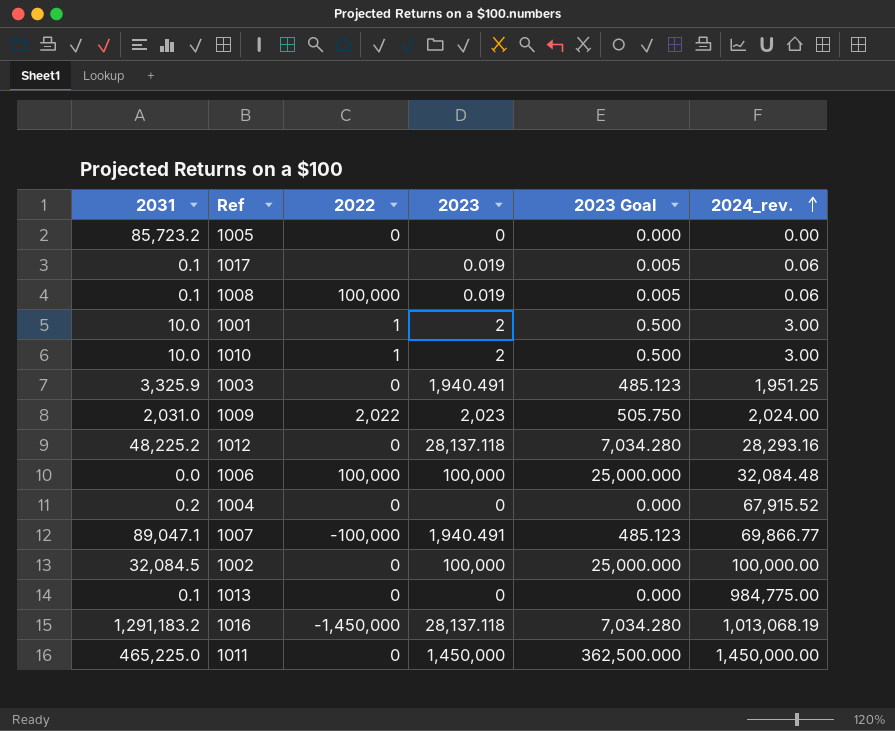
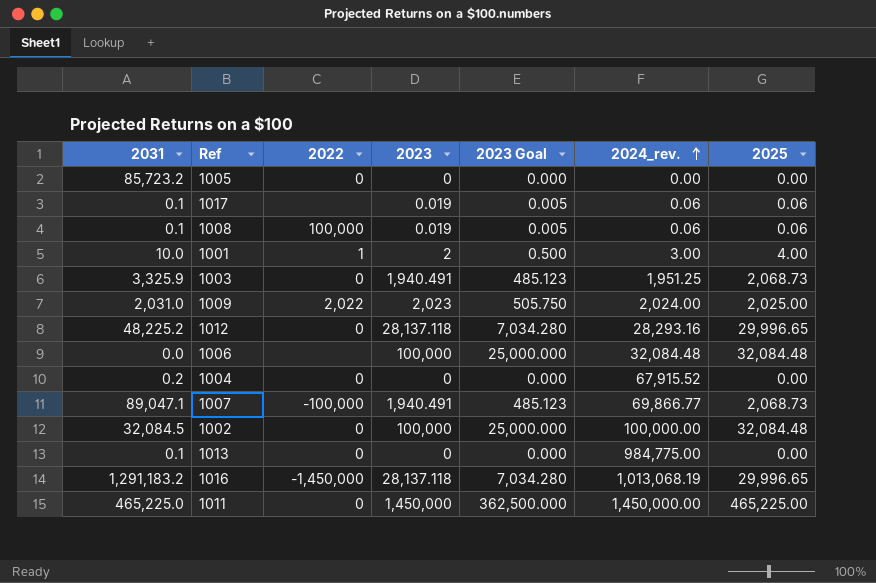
column 2025 | position: none -> 7
row 1010: 10.0 | 1 | 2 | 0.500 | 3.00 -> none
1006 | 2022: 100,000 -> none

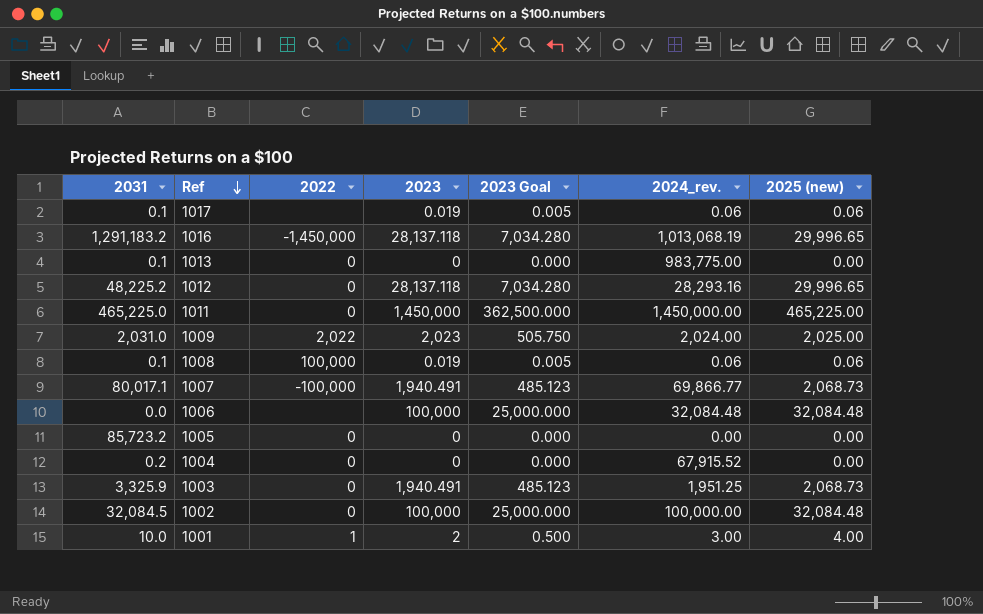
row order: 2024_rev. ascending -> Ref descending
column name: 2025 -> 2025 (new)
1013 | 2024_rev.: 984,775.00 -> 983,775.00
1007 | 2031: 89,047.1 -> 80,017.1

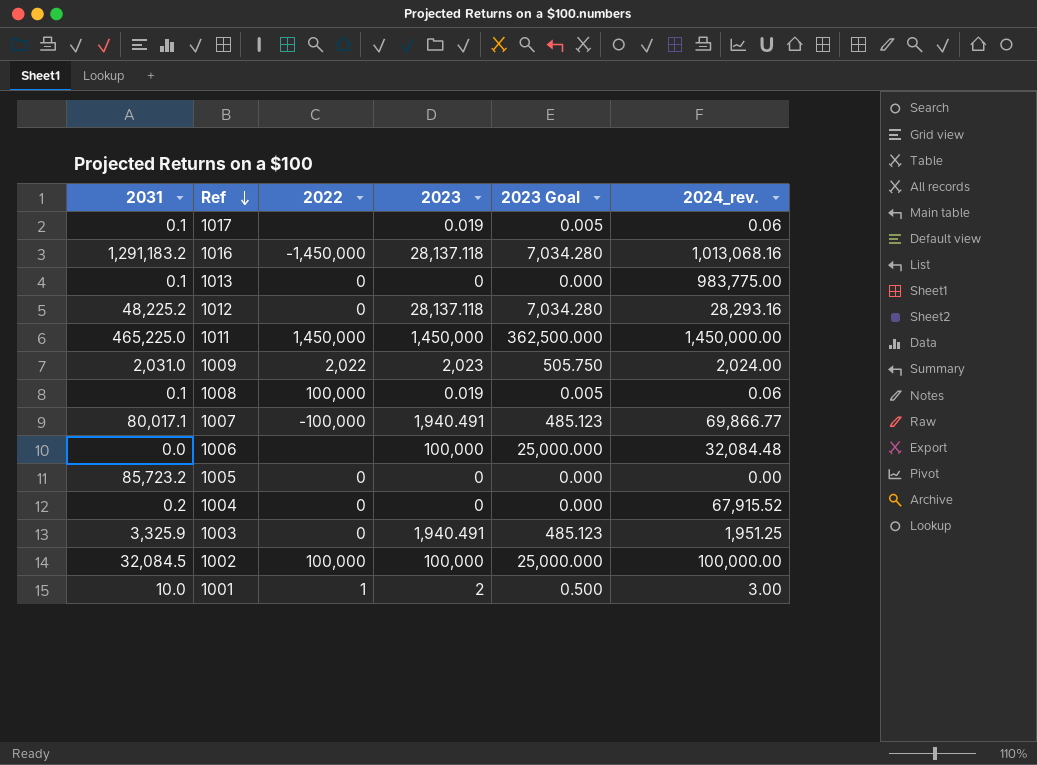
column 2025 (new) | position: 7 -> none
1016 | 2024_rev.: 1,013,068.19 -> 1,013,068.16
1011 | 2022: 0 -> 1,450,000
1002 | 2022: 0 -> 100,000

